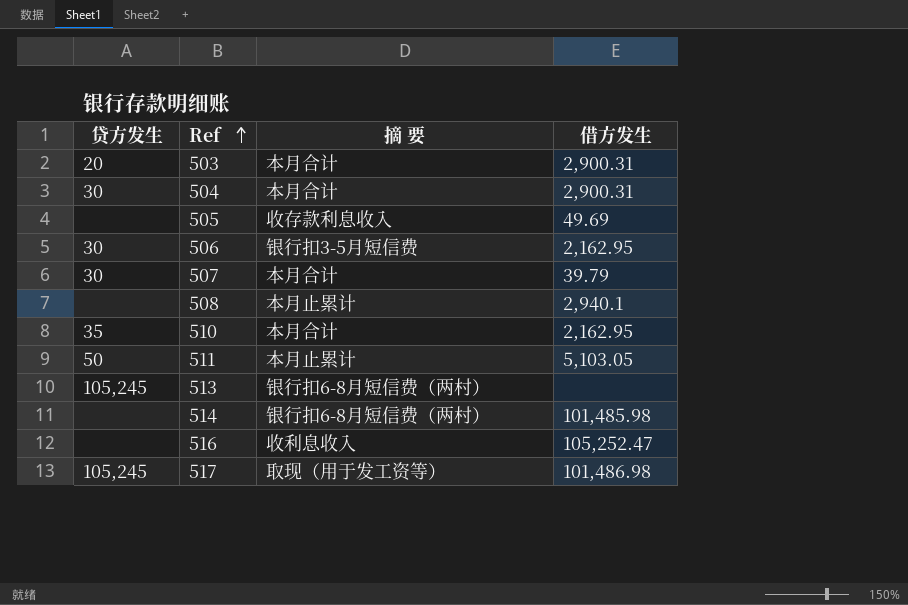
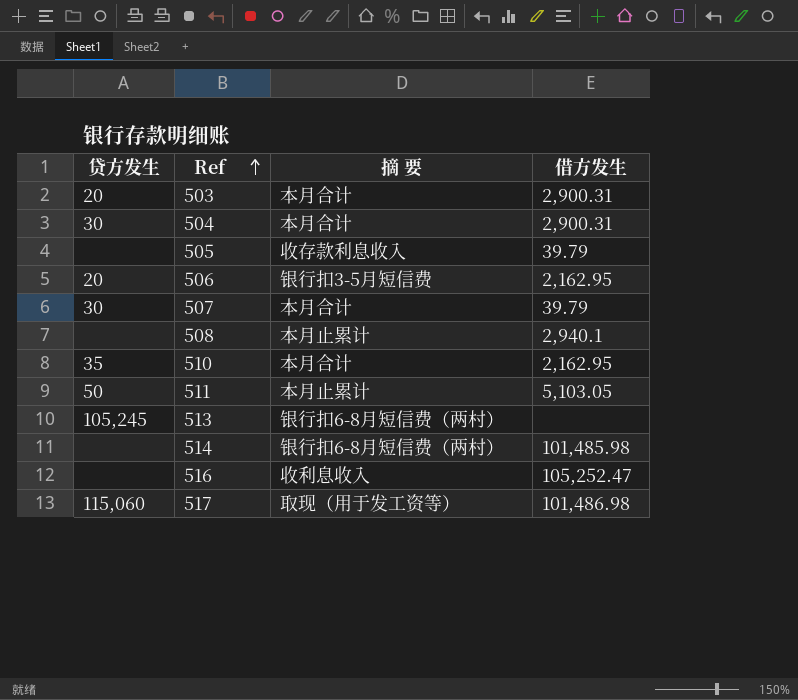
505 | 借方发生: 49.69 -> 39.79
506 | 贷方发生: 30 -> 20
517 | 贷方发生: 105,245 -> 115,060

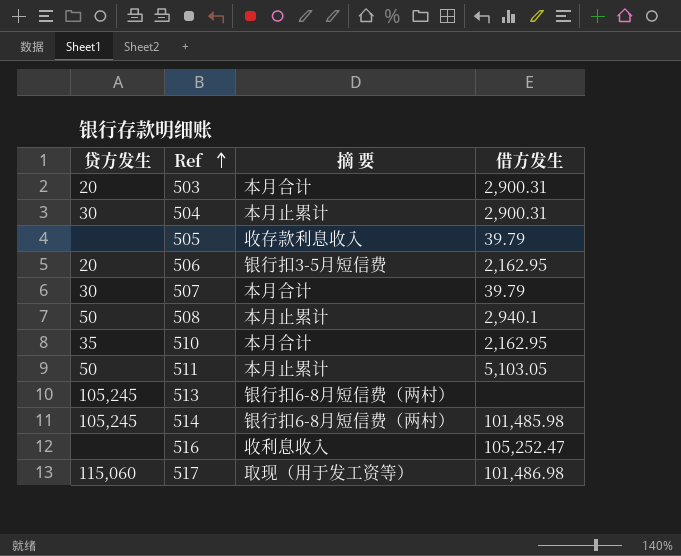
504 | 摘 要: 本月合计 -> 本月止累计
508 | 贷方发生: none -> 50
514 | 贷方发生: none -> 105,245

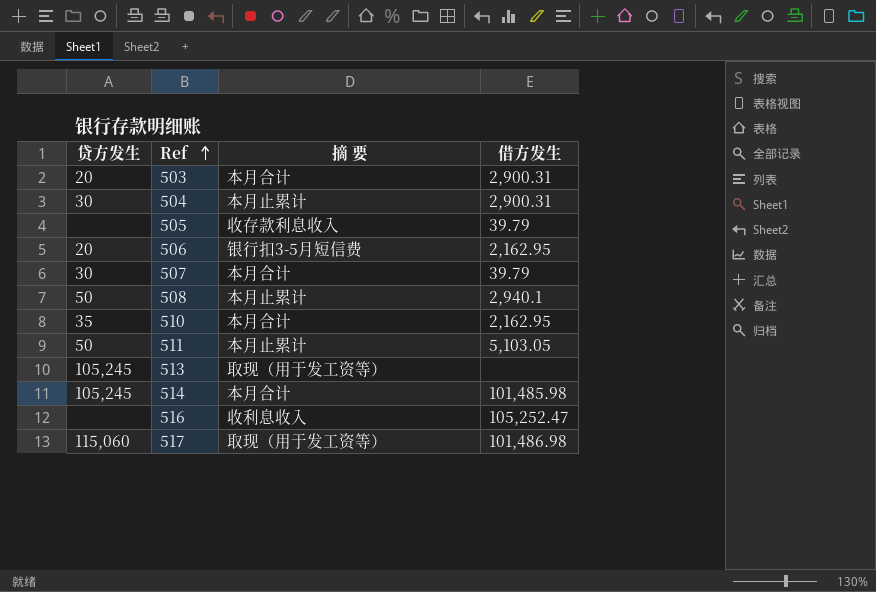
513 | 摘 要: 银行扣6-8月短信费（两村） -> 取现（用于发工资等）
514 | 摘 要: 银行扣6-8月短信费（两村） -> 本月合计

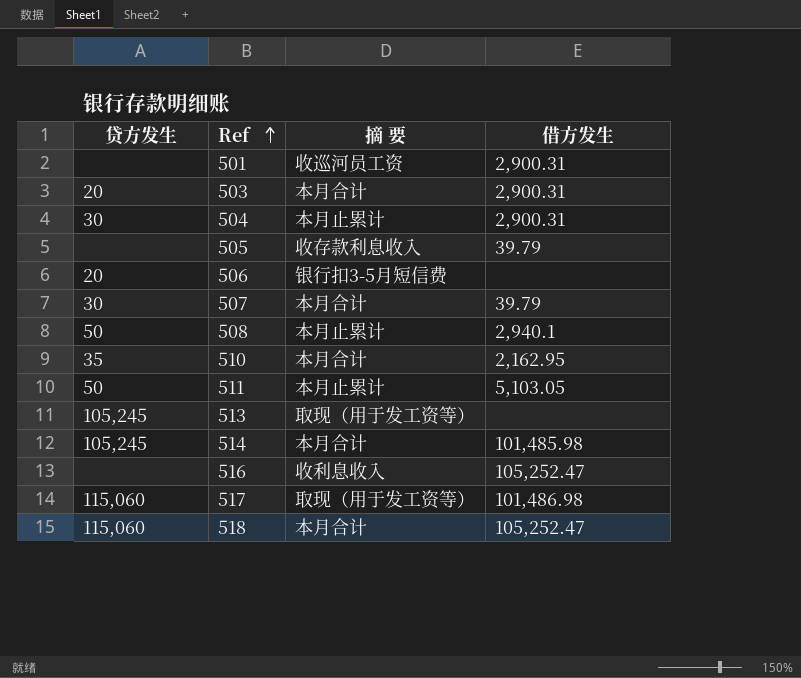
row 501: none -> none | 收巡河员工资 | 2,900.31
506 | 借方发生: 2,162.95 -> none
row 518: none -> 115,060 | 本月合计 | 105,252.47

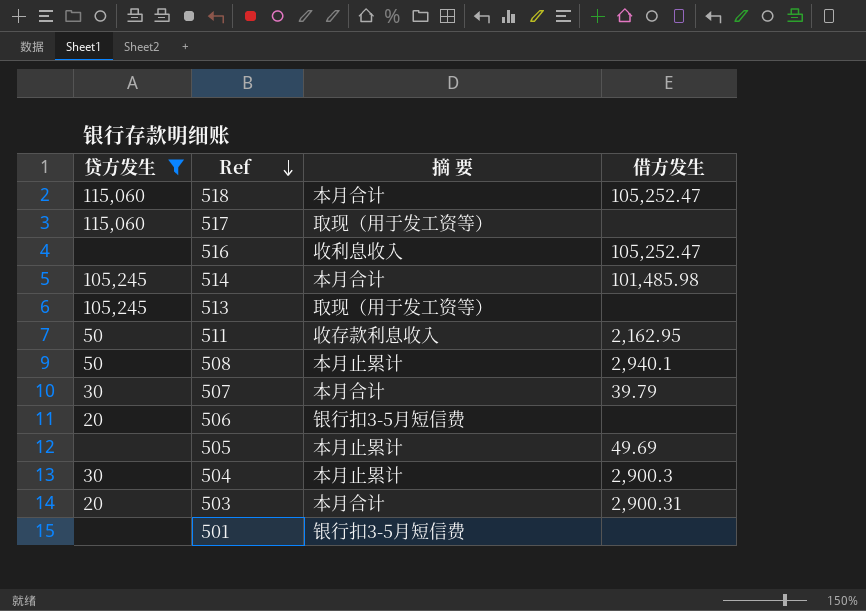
filter: none -> 贷方发生 != 35
row order: Ref ascending -> Ref descending
517 | 借方发生: 101,486.98 -> none
511 | 摘 要: 本月止累计 -> 收存款利息收入
511 | 借方发生: 5,103.05 -> 2,162.95
505 | 摘 要: 收存款利息收入 -> 本月止累计
505 | 借方发生: 39.79 -> 49.69
504 | 借方发生: 2,900.31 -> 2,900.3
501 | 摘 要: 收巡河员工资 -> 银行扣3-5月短信费
501 | 借方发生: 2,900.31 -> none

